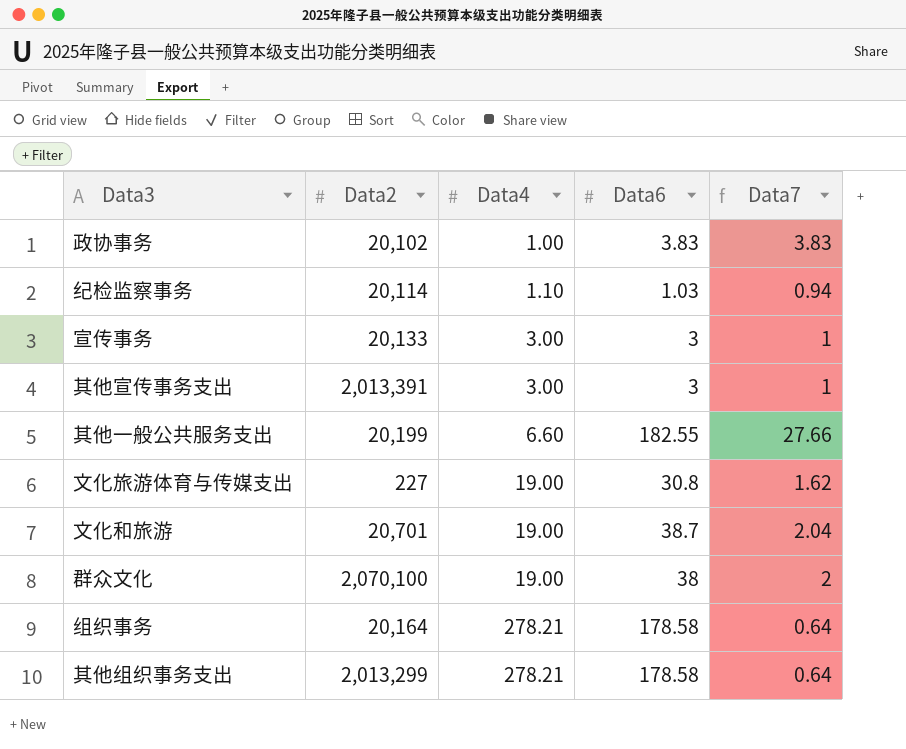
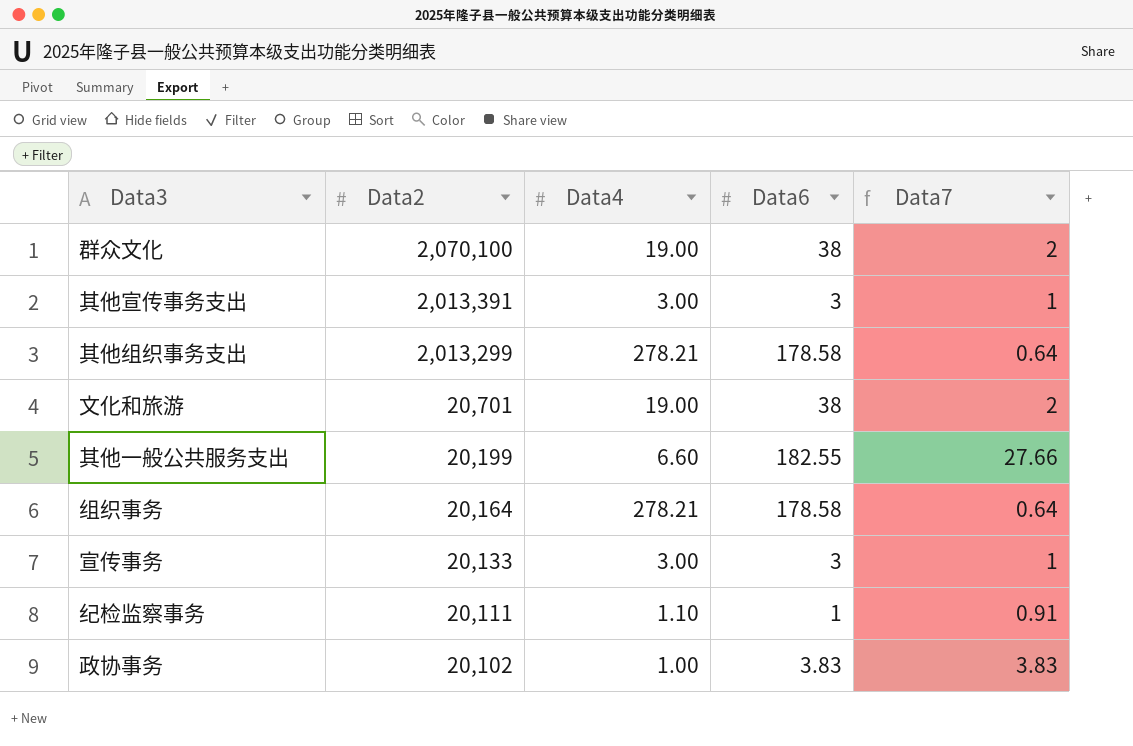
row order: Data4 ascending -> Data2 descending
row 文化旅游体育与传媒支出: 227 | 19.00 | 30.8 | 1.62 -> none
文化和旅游 | Data6: 38.7 -> 38
文化和旅游 | Data7: 2.04 -> 2
纪检监察事务 | Data2: 20,114 -> 20,111
纪检监察事务 | Data6: 1.03 -> 1
纪检监察事务 | Data7: 0.94 -> 0.91

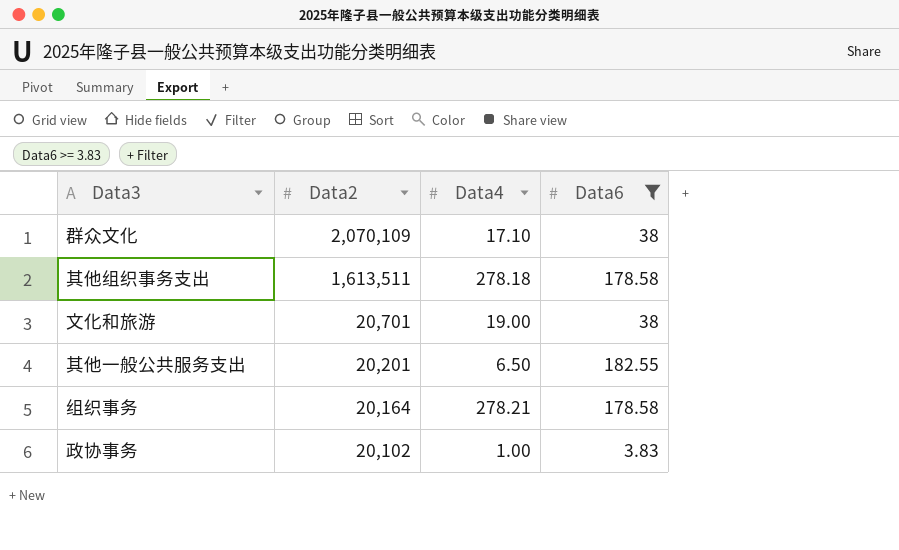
filter: none -> Data6 >= 3.83
column Data7 | formula: [Data6] / [Data4] -> none
群众文化 | Data2: 2,070,100 -> 2,070,109
群众文化 | Data4: 19.00 -> 17.10
其他组织事务支出 | Data2: 2,013,299 -> 1,613,511
其他组织事务支出 | Data4: 278.21 -> 278.18
其他一般公共服务支出 | Data2: 20,199 -> 20,201
其他一般公共服务支出 | Data4: 6.60 -> 6.50

